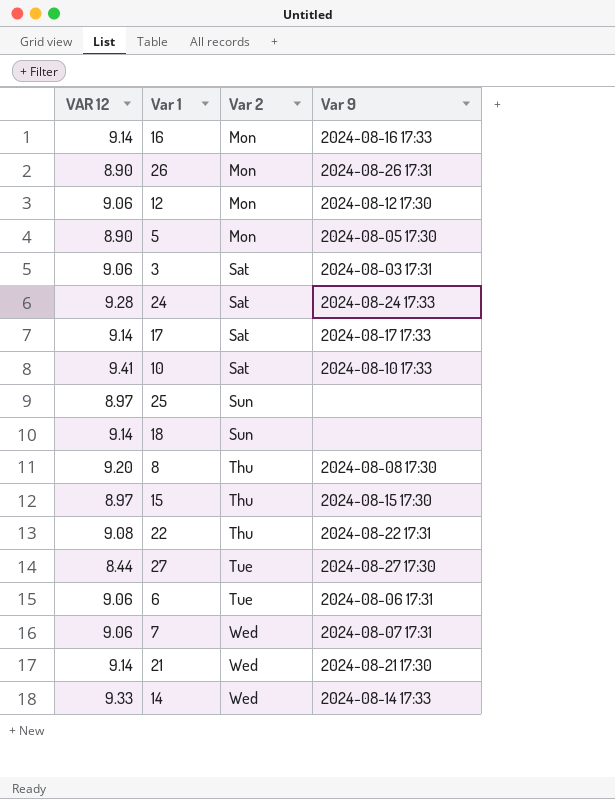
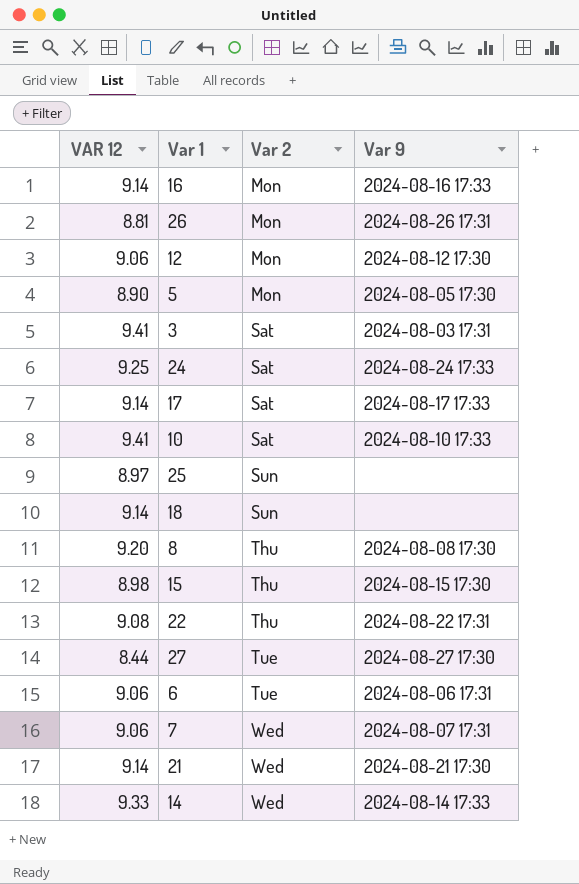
26 | VAR 12: 8.90 -> 8.81
3 | VAR 12: 9.06 -> 9.41
24 | VAR 12: 9.28 -> 9.25
15 | VAR 12: 8.97 -> 8.98

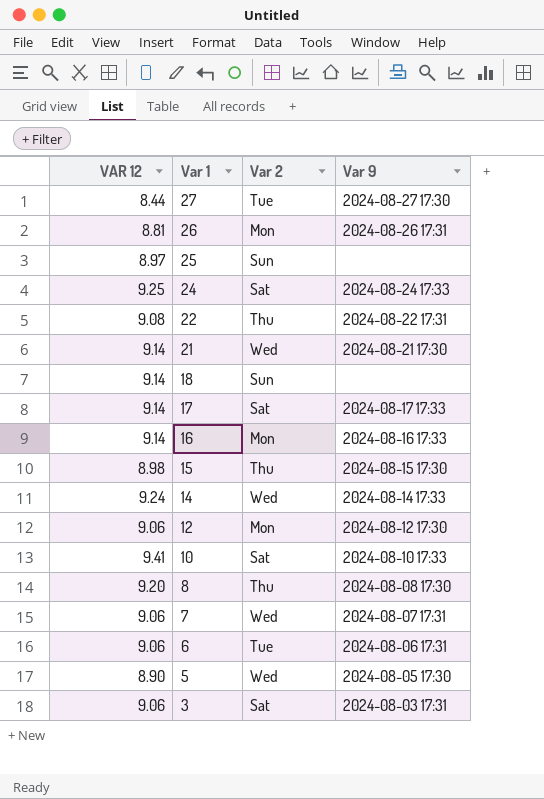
row order: Var 2 ascending -> Var 1 descending
14 | VAR 12: 9.33 -> 9.24
5 | Var 2: Mon -> Wed
3 | VAR 12: 9.41 -> 9.06

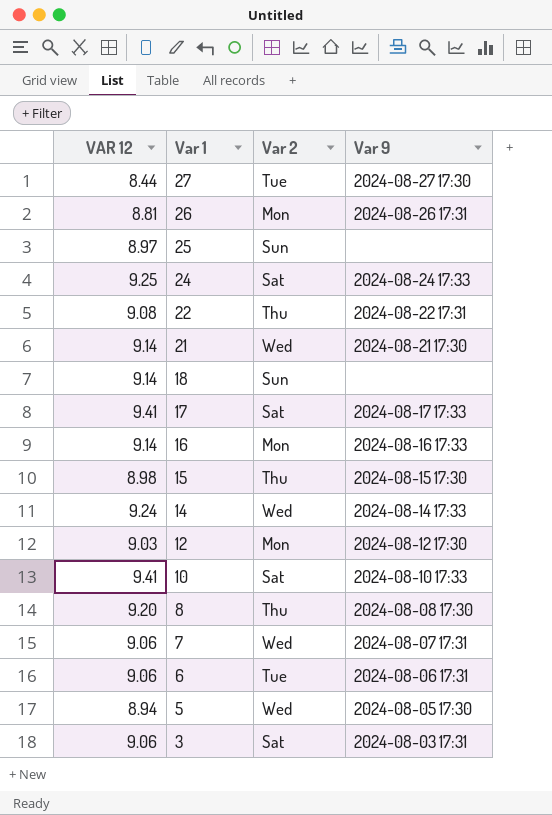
17 | VAR 12: 9.14 -> 9.41
12 | VAR 12: 9.06 -> 9.03
5 | VAR 12: 8.90 -> 8.94

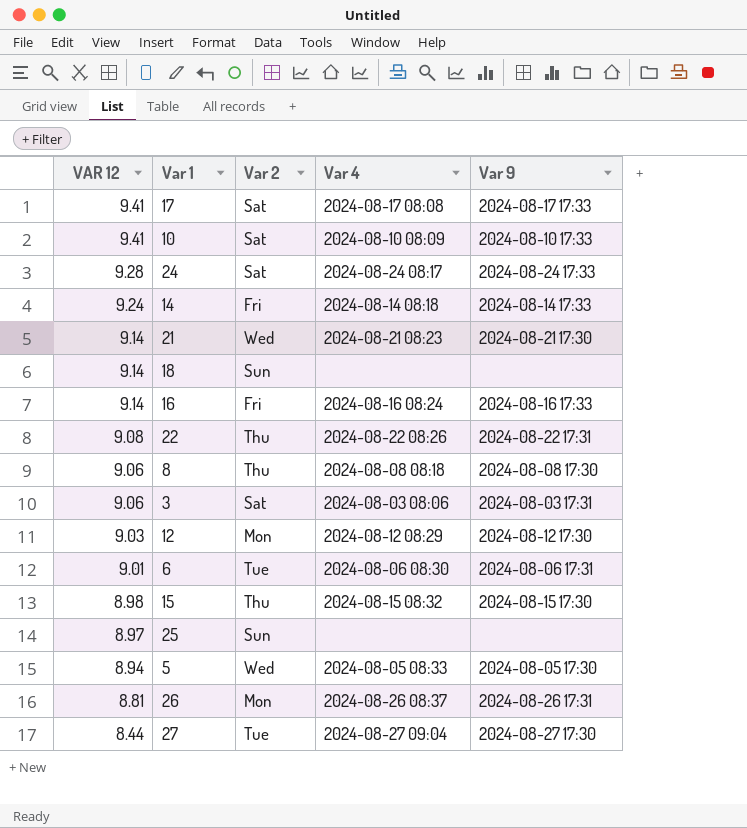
row order: Var 1 descending -> VAR 12 descending
column Var 4 | position: none -> 4
row 7: 9.06 | Wed | 2024-08-07 17:31 -> none
24 | VAR 12: 9.25 -> 9.28
14 | Var 2: Wed -> Fri
16 | Var 2: Mon -> Fri
8 | VAR 12: 9.20 -> 9.06
6 | VAR 12: 9.06 -> 9.01

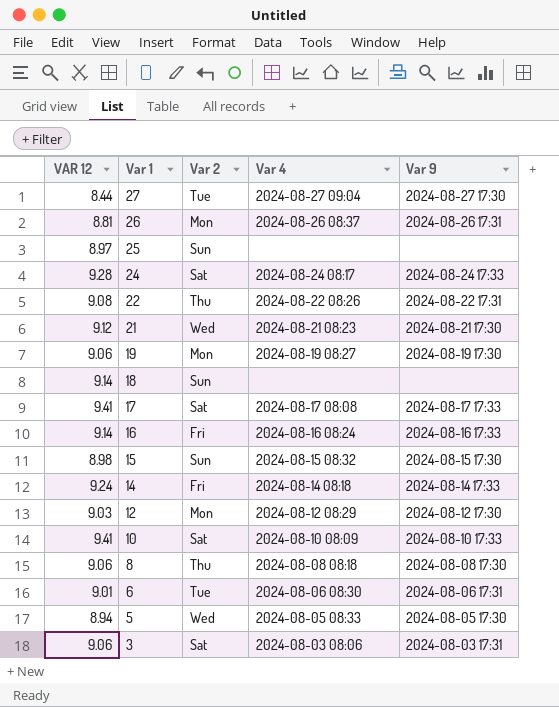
row order: VAR 12 descending -> Var 1 descending
21 | VAR 12: 9.14 -> 9.12
row 19: none -> 9.06 | Mon | 2024-08-19 08:27 | 2024-08-19 17:30
15 | Var 2: Thu -> Sun

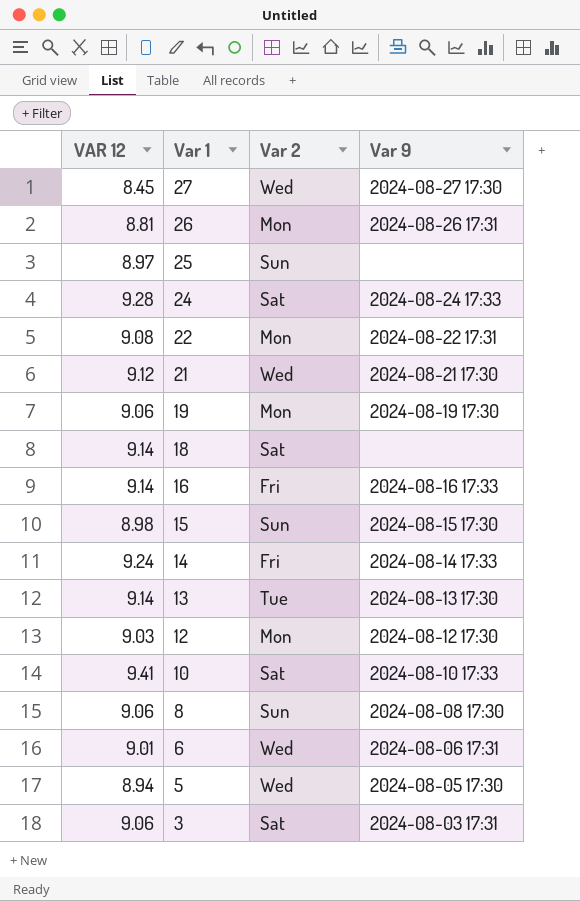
column Var 4 | position: 4 -> none
row 17: 9.41 | Sat | 2024-08-17 08:08 | 2024-08-17 17:33 -> none
27 | VAR 12: 8.44 -> 8.45
27 | Var 2: Tue -> Wed
22 | Var 2: Thu -> Mon
18 | Var 2: Sun -> Sat
row 13: none -> 9.14 | Tue | 2024-08-13 17:30
8 | Var 2: Thu -> Sun
6 | Var 2: Tue -> Wed

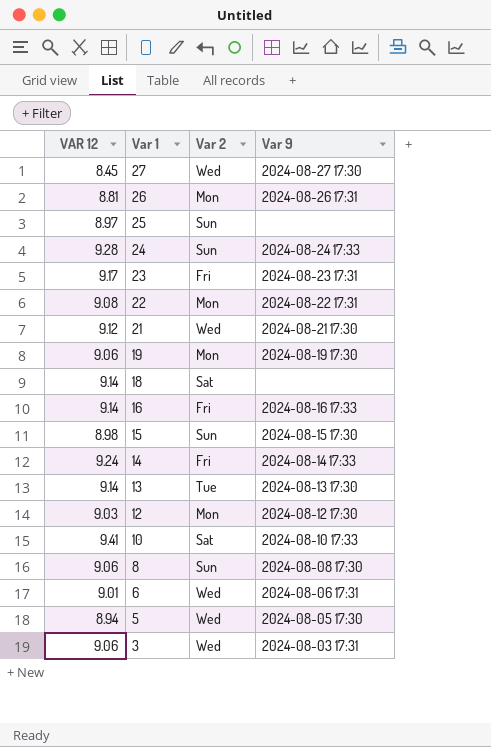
24 | Var 2: Sat -> Sun
row 23: none -> 9.17 | Fri | 2024-08-23 17:31
3 | Var 2: Sat -> Wed

